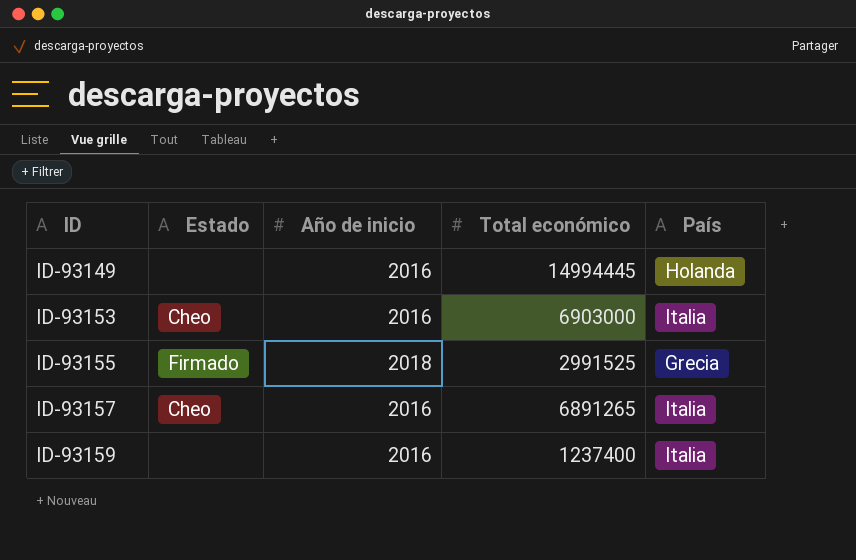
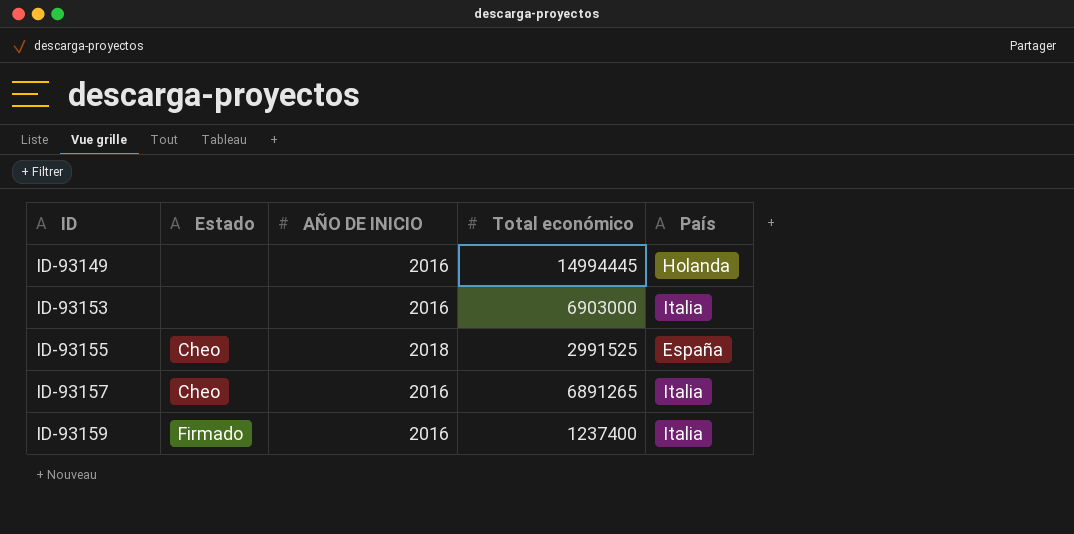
column name: Año de inicio -> AÑO DE INICIO
ID-93153 | Estado: Cheo -> none
ID-93155 | Estado: Firmado -> Cheo
ID-93155 | País: Grecia -> España
ID-93159 | Estado: none -> Firmado

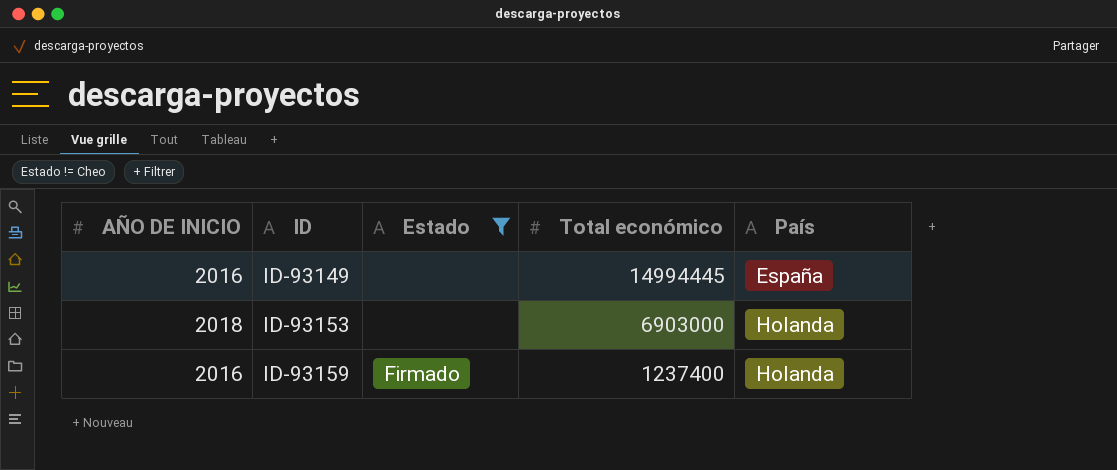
filter: none -> Estado != Cheo
column AÑO DE INICIO | position: 3 -> 1
ID-93149 | País: Holanda -> España
ID-93153 | AÑO DE INICIO: 2016 -> 2018
ID-93153 | País: Italia -> Holanda
ID-93159 | País: Italia -> Holanda

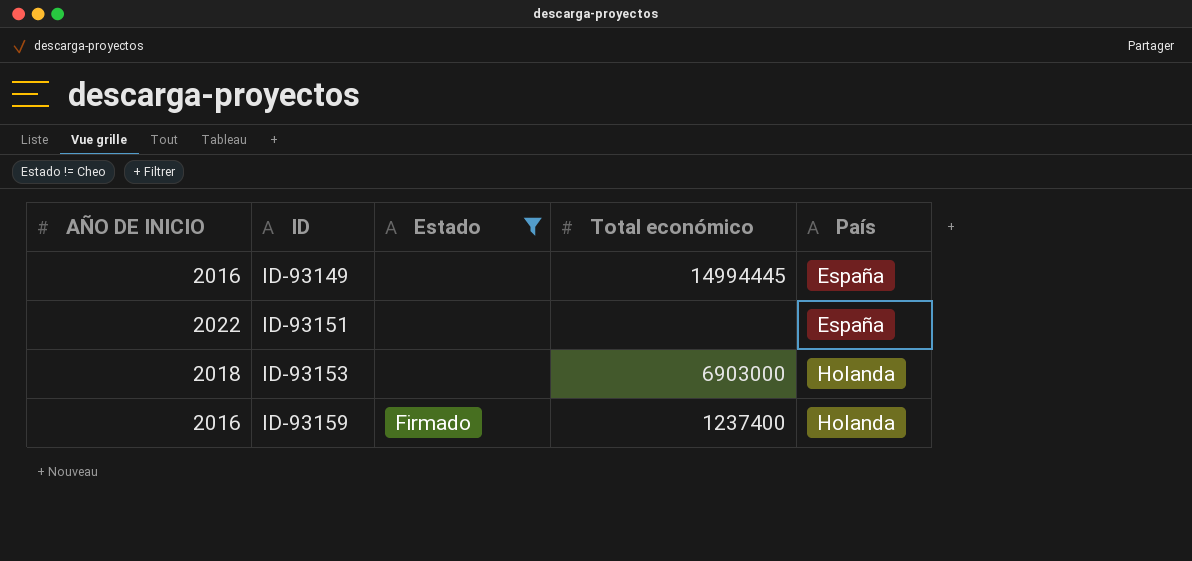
row ID-93151: none -> 2022 | none | none | España

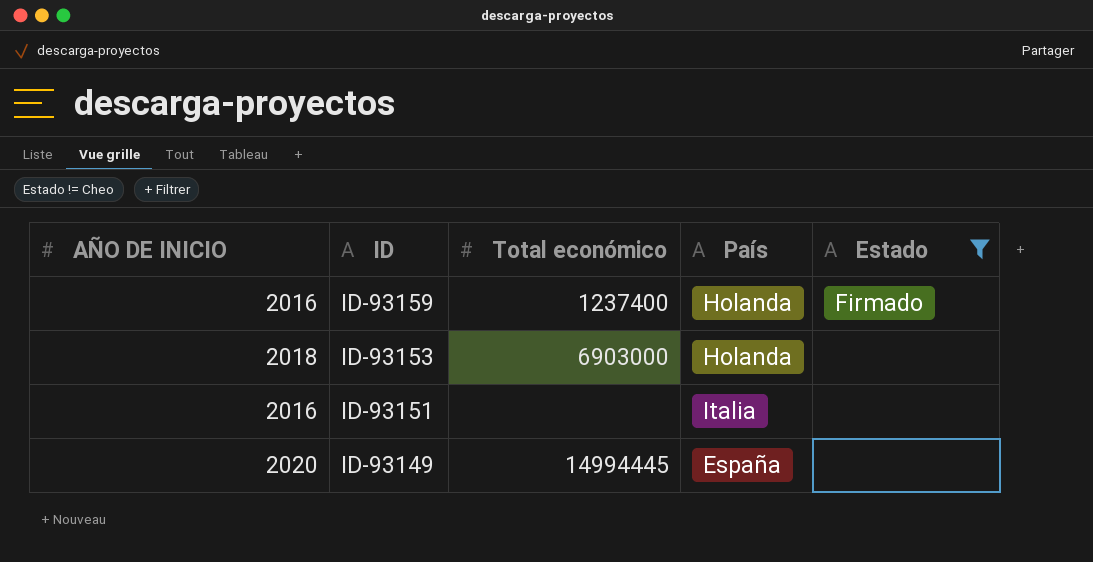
row order: ID ascending -> ID descending
column Estado | position: 3 -> 5
ID-93151 | AÑO DE INICIO: 2022 -> 2016
ID-93151 | País: España -> Italia
ID-93149 | AÑO DE INICIO: 2016 -> 2020

